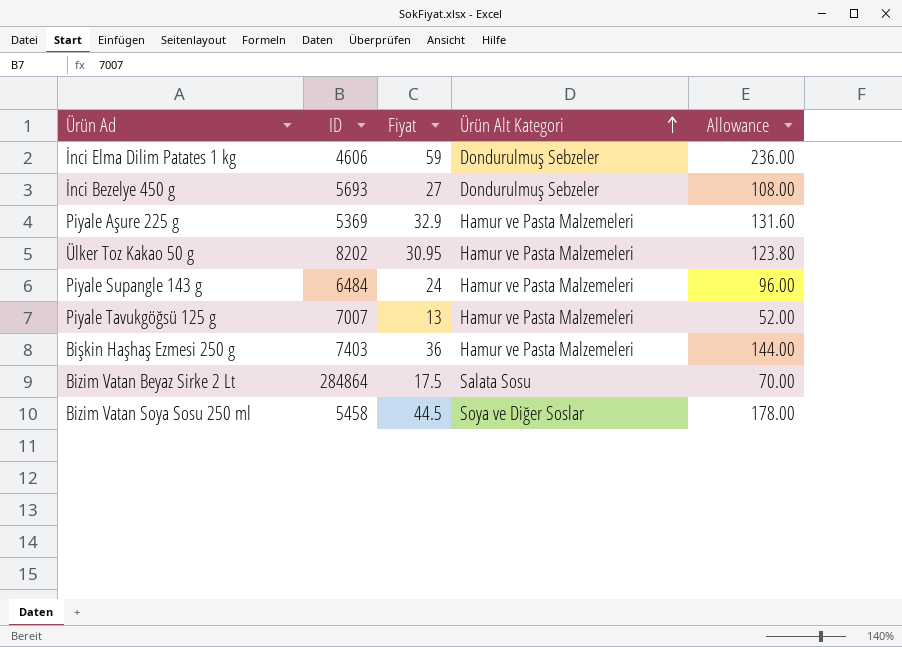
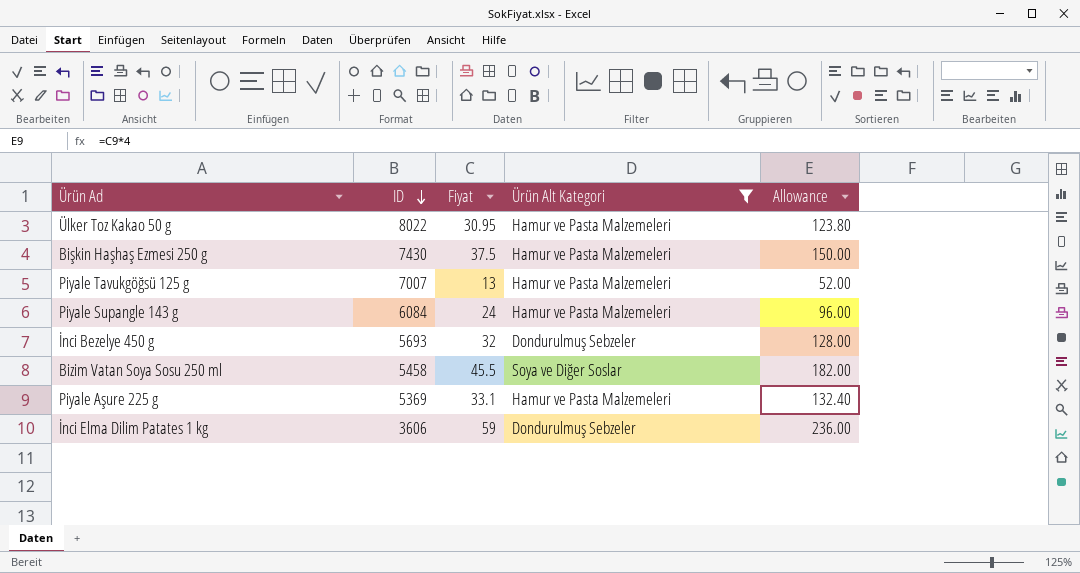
filter: none -> Ürün Alt Kategori != Salata Sosu
row order: Ürün Alt Kategori ascending -> ID descending
Ülker Toz Kakao 50 g | ID: 8202 -> 8022
Bişkin Haşhaş Ezmesi 250 g | ID: 7403 -> 7430
Bişkin Haşhaş Ezmesi 250 g | Fiyat: 36 -> 37.5
Bişkin Haşhaş Ezmesi 250 g | Allowance: 144.00 -> 150.00
Piyale Supangle 143 g | ID: 6484 -> 6084
İnci Bezelye 450 g | Fiyat: 27 -> 32
İnci Bezelye 450 g | Allowance: 108.00 -> 128.00
Bizim Vatan Soya Sosu 250 ml | Fiyat: 44.5 -> 45.5
Bizim Vatan Soya Sosu 250 ml | Allowance: 178.00 -> 182.00
Piyale Aşure 225 g | Fiyat: 32.9 -> 33.1
Piyale Aşure 225 g | Allowance: 131.60 -> 132.40
İnci Elma Dilim Patates 1 kg | ID: 4606 -> 3606

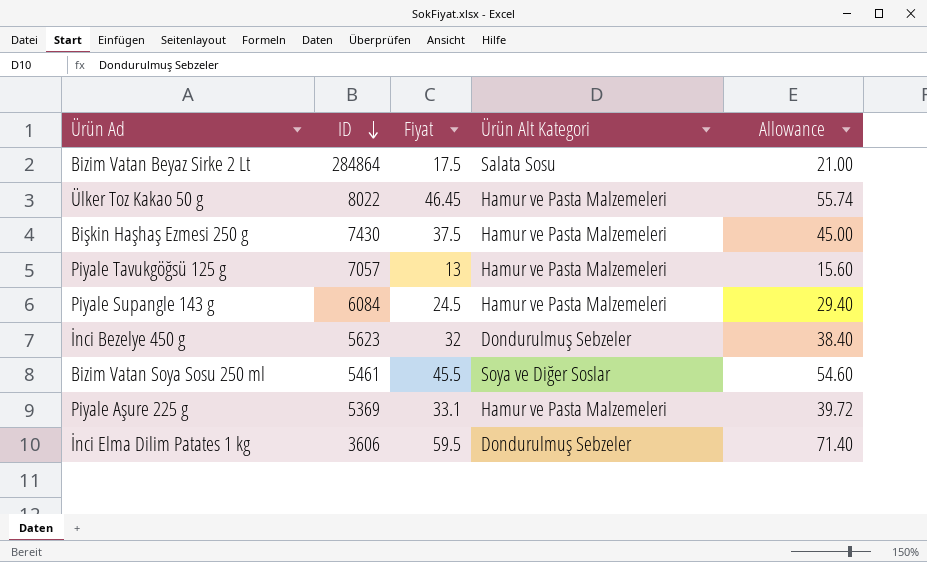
filter: Ürün Alt Kategori != Salata Sosu -> none
column Allowance | formula: [Fiyat] * 4 -> [Fiyat] * 1.2
Ülker Toz Kakao 50 g | Fiyat: 30.95 -> 46.45
Piyale Tavukgöğsü 125 g | ID: 7007 -> 7057
Piyale Supangle 143 g | Fiyat: 24 -> 24.5
İnci Bezelye 450 g | ID: 5693 -> 5623
Bizim Vatan Soya Sosu 250 ml | ID: 5458 -> 5461
İnci Elma Dilim Patates 1 kg | Fiyat: 59 -> 59.5

